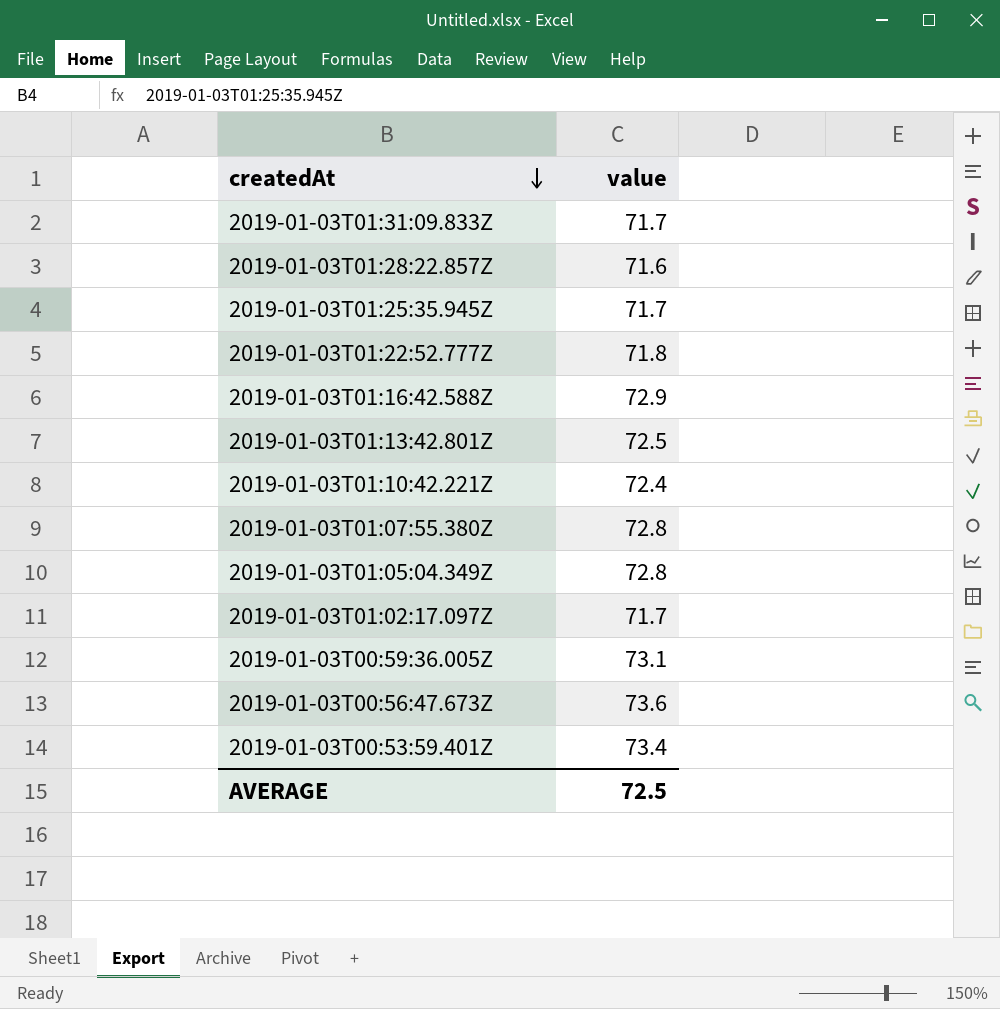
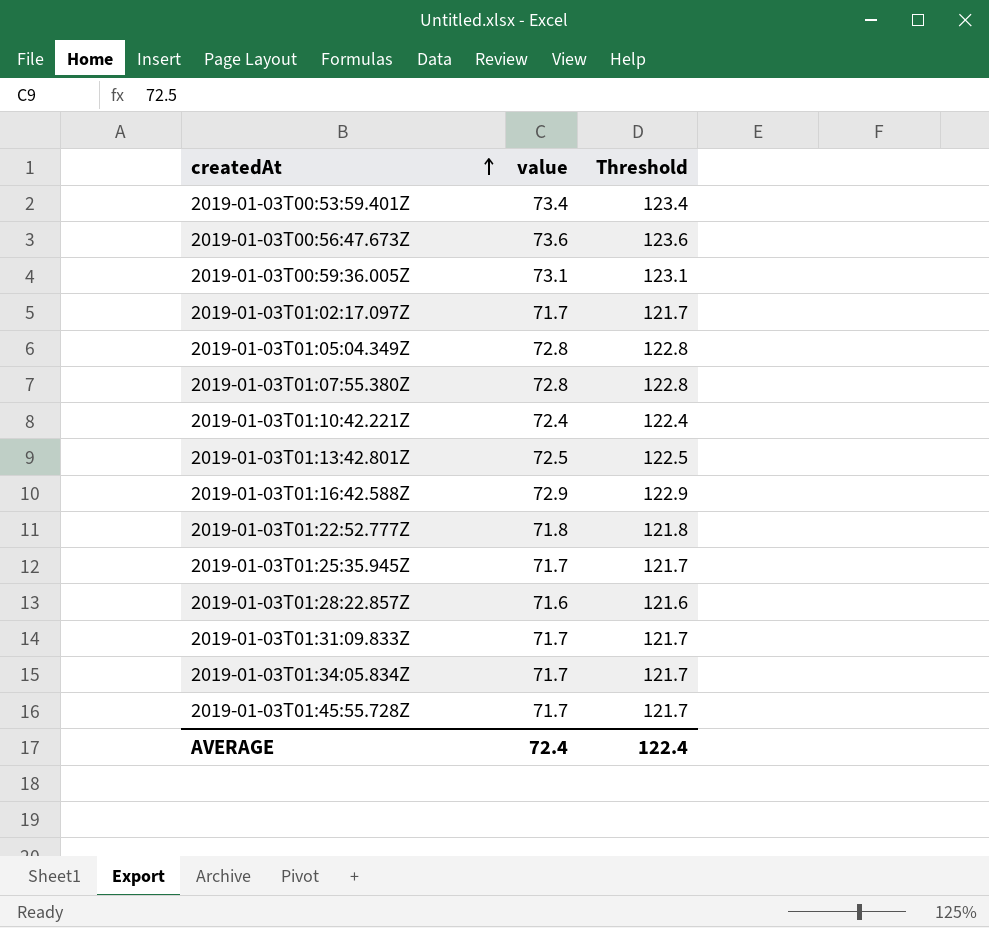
row order: createdAt descending -> createdAt ascending
column Threshold | formula: none -> [value] + 50
row 2019-01-03T01:34:05.834Z: none -> 71.7 | 121.7
row 2019-01-03T01:45:55.728Z: none -> 71.7 | 121.7
AVERAGE | value: 72.5 -> 72.4

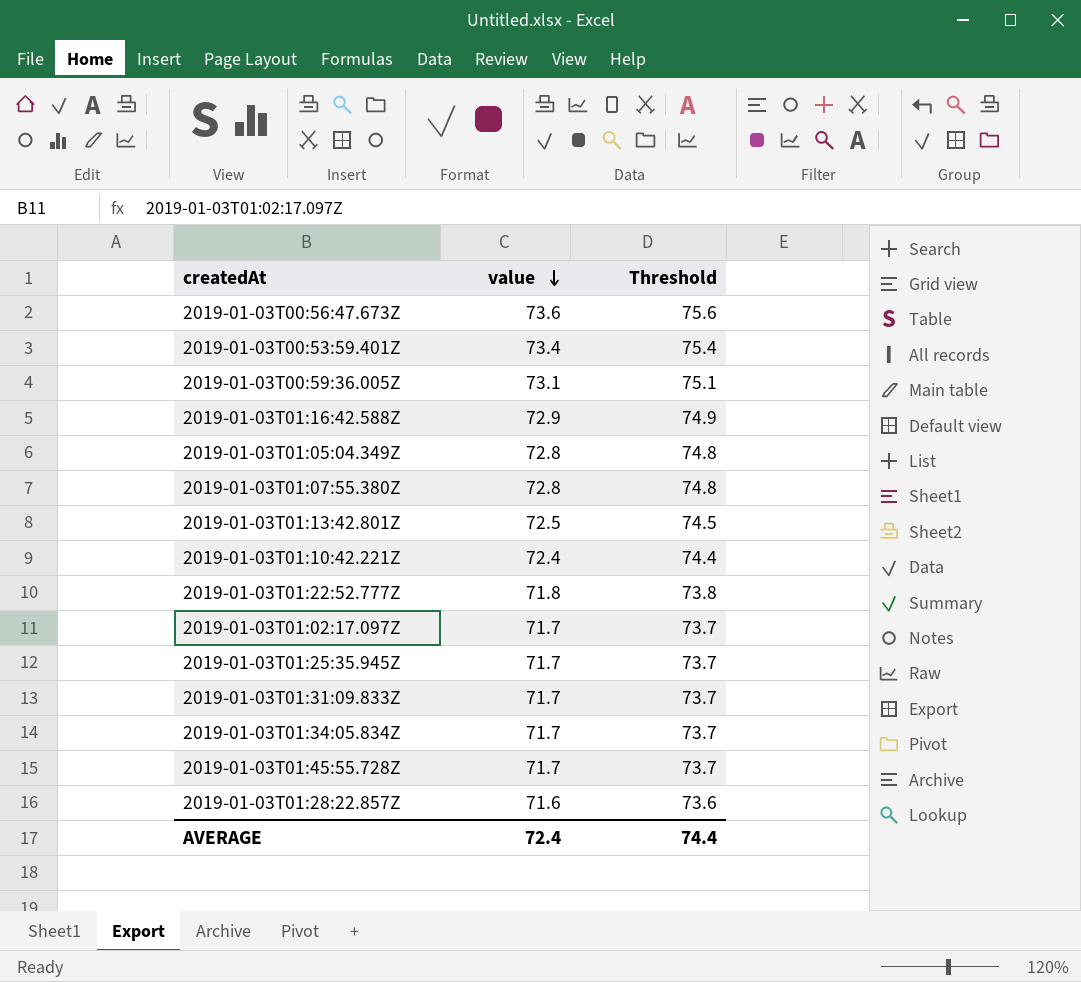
row order: createdAt ascending -> value descending
column Threshold | formula: [value] + 50 -> [value] + 2
AVERAGE | Threshold: 122.4 -> 74.4

